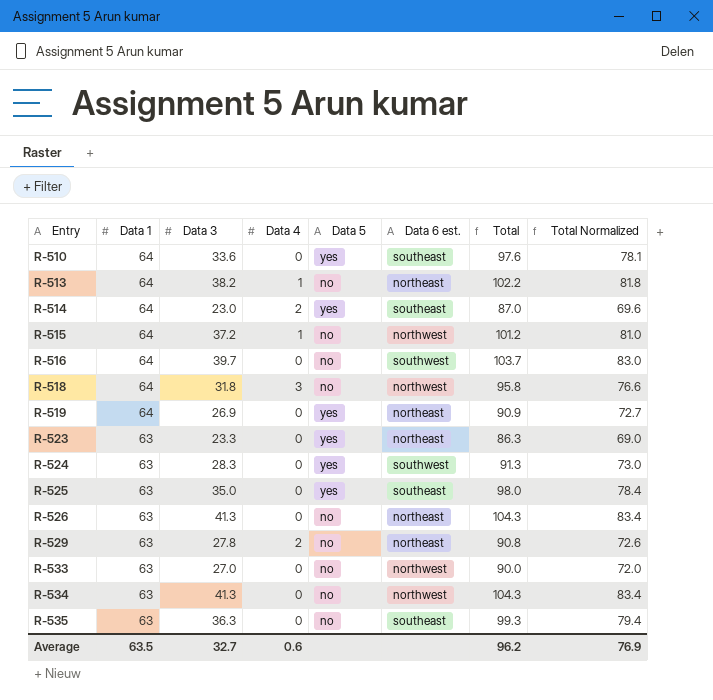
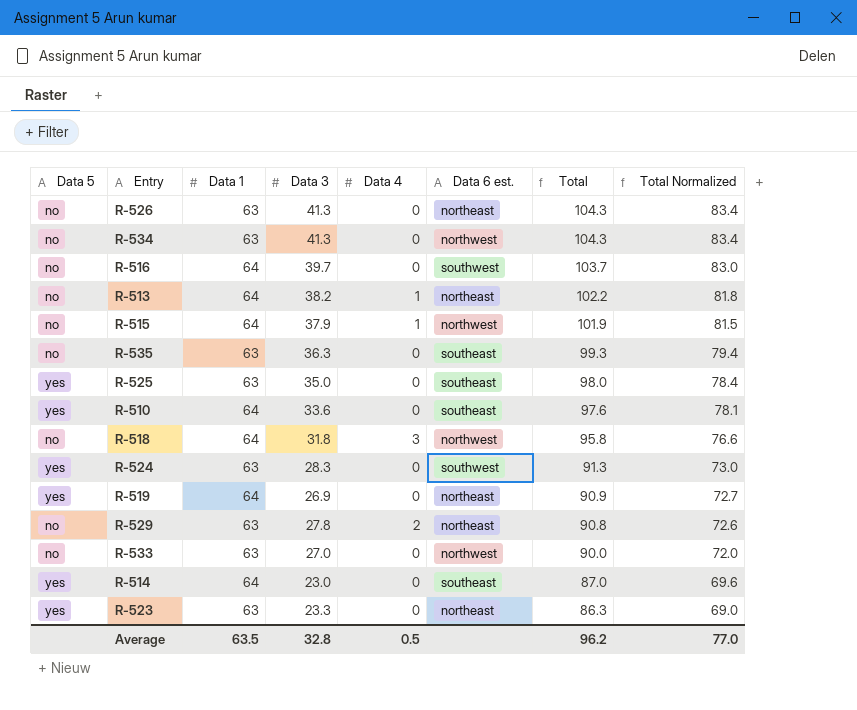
row order: Entry ascending -> Total descending
column Data 5 | position: 5 -> 1
R-515 | Data 3: 37.2 -> 37.9
R-515 | Total: 101.2 -> 101.9
R-515 | Total Normalized: 81.0 -> 81.5
R-514 | Data 4: 2 -> 0
Average | Data 3: 32.7 -> 32.8
Average | Data 4: 0.6 -> 0.5
Average | Total Normalized: 76.9 -> 77.0

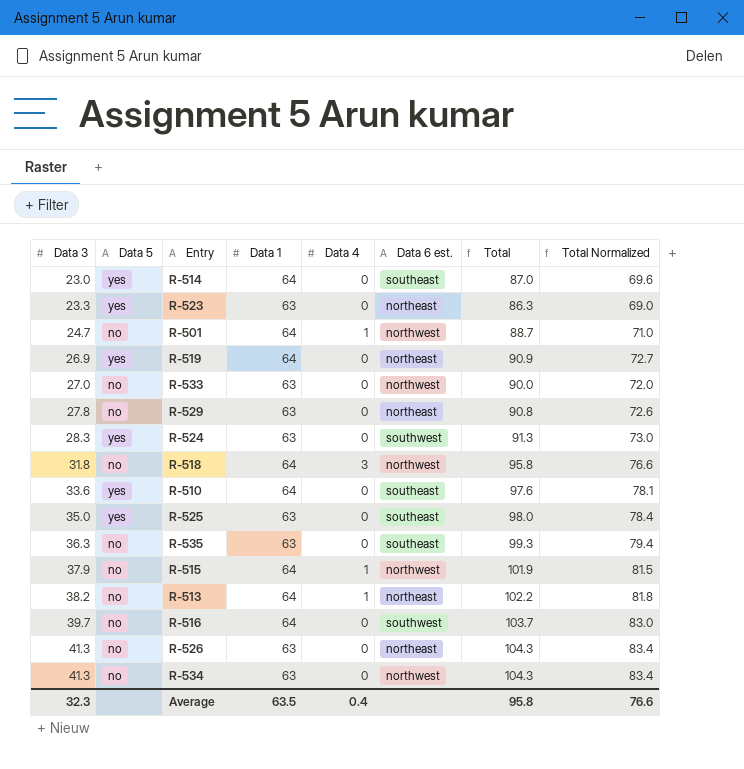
row order: Total descending -> Data 3 ascending
column Data 3 | position: 4 -> 1
row R-501: none -> 24.7 | no | 64 | 1 | northwest | 88.7 | 71.0
R-529 | Data 4: 2 -> 0
Average | Data 3: 32.8 -> 32.3
Average | Data 4: 0.5 -> 0.4
Average | Total: 96.2 -> 95.8
Average | Total Normalized: 77.0 -> 76.6

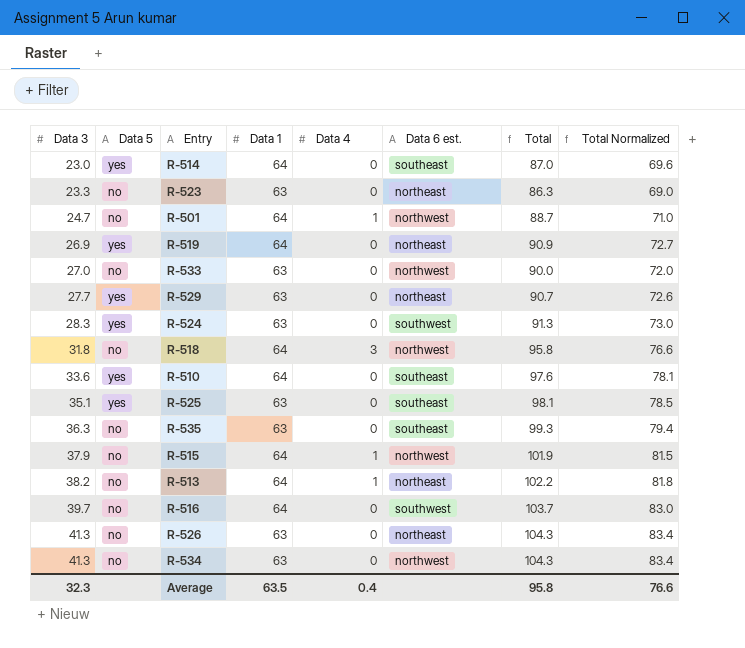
R-523 | Data 5: yes -> no
R-529 | Data 3: 27.8 -> 27.7
R-529 | Data 5: no -> yes
R-529 | Total: 90.8 -> 90.7
R-525 | Data 3: 35.0 -> 35.1
R-525 | Total: 98.0 -> 98.1
R-525 | Total Normalized: 78.4 -> 78.5

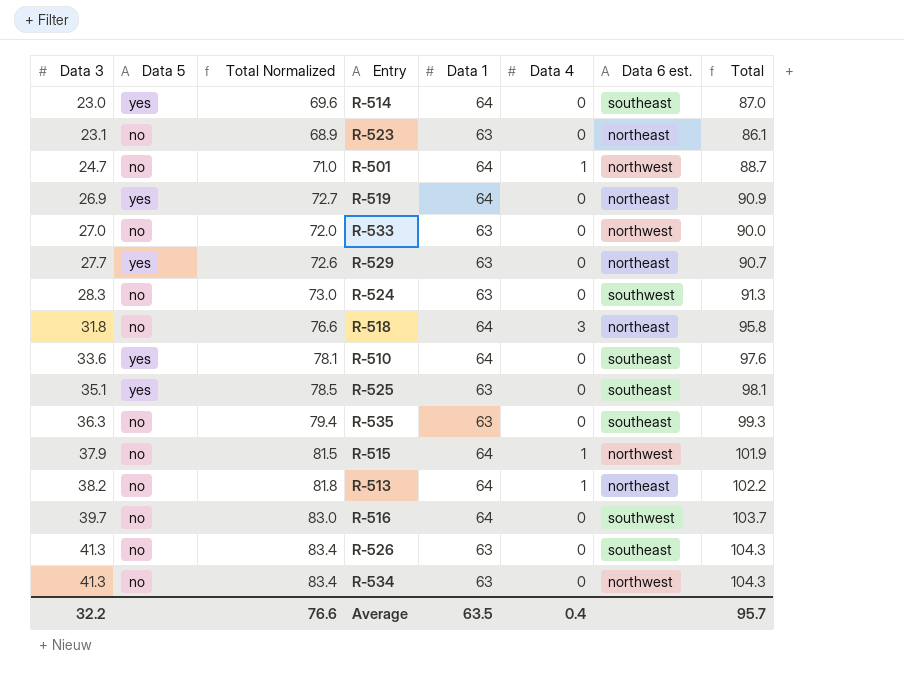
column Total Normalized | position: 8 -> 3
R-523 | Data 3: 23.3 -> 23.1
R-523 | Total Normalized: 69.0 -> 68.9
R-523 | Total: 86.3 -> 86.1
R-524 | Data 5: yes -> no
R-518 | Data 6 est.: northwest -> northeast
R-526 | Data 6 est.: northeast -> southeast
Average | Data 3: 32.3 -> 32.2
Average | Total: 95.8 -> 95.7

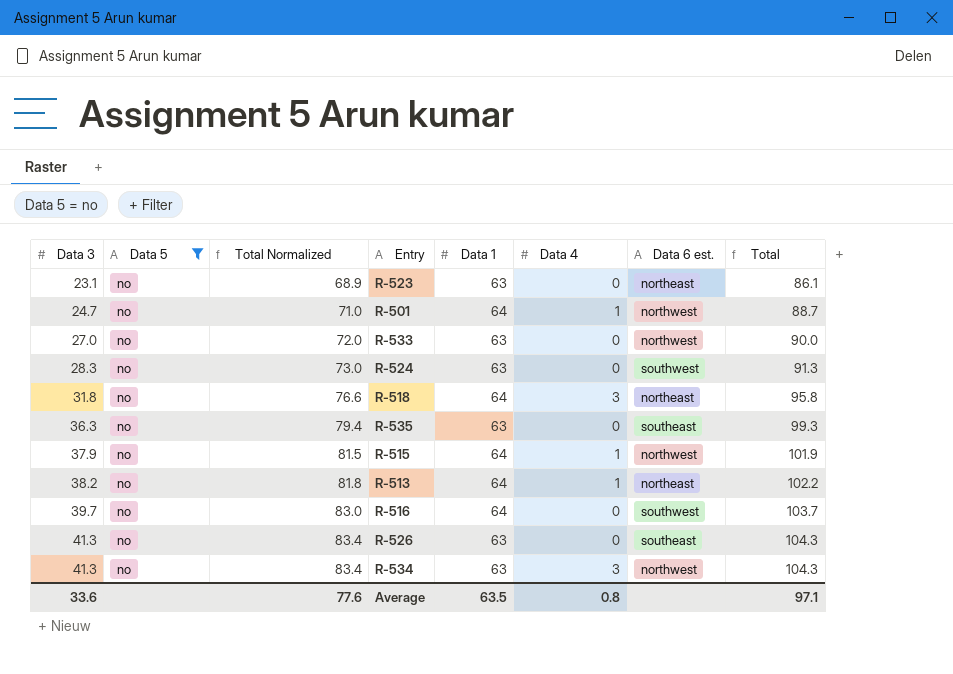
filter: none -> Data 5 = no
R-534 | Data 4: 0 -> 3
Average | Data 3: 32.2 -> 33.6
Average | Total Normalized: 76.6 -> 77.6
Average | Data 4: 0.4 -> 0.8
Average | Total: 95.7 -> 97.1

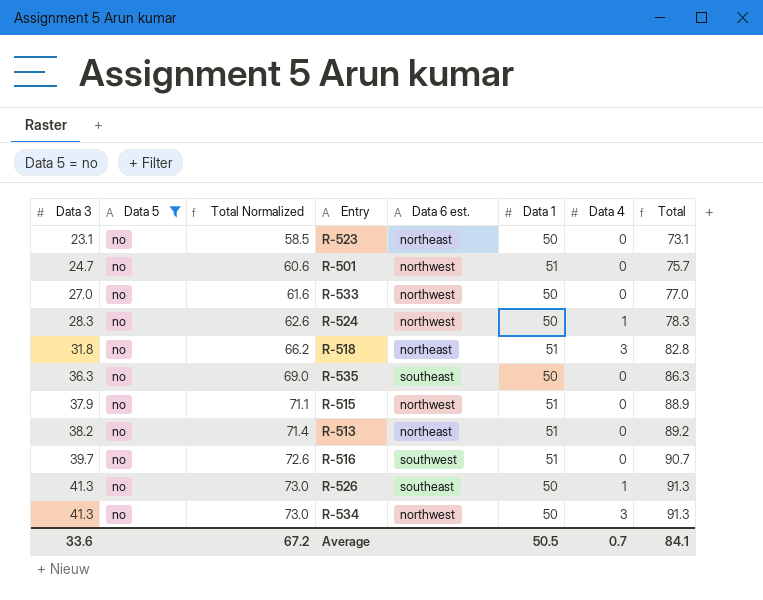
column Data 6 est. | position: 7 -> 5
R-523 | Total Normalized: 68.9 -> 58.5
R-523 | Data 1: 63 -> 50
R-523 | Total: 86.1 -> 73.1
R-501 | Total Normalized: 71.0 -> 60.6
R-501 | Data 1: 64 -> 51
R-501 | Data 4: 1 -> 0
R-501 | Total: 88.7 -> 75.7
R-533 | Total Normalized: 72.0 -> 61.6
R-533 | Data 1: 63 -> 50
R-533 | Total: 90.0 -> 77.0
R-524 | Total Normalized: 73.0 -> 62.6
R-524 | Data 6 est.: southwest -> northwest
R-524 | Data 1: 63 -> 50
R-524 | Data 4: 0 -> 1
R-524 | Total: 91.3 -> 78.3
R-518 | Total Normalized: 76.6 -> 66.2
R-518 | Data 1: 64 -> 51
R-518 | Total: 95.8 -> 82.8
R-535 | Total Normalized: 79.4 -> 69.0
R-535 | Data 1: 63 -> 50
R-535 | Total: 99.3 -> 86.3
R-515 | Total Normalized: 81.5 -> 71.1
R-515 | Data 1: 64 -> 51
R-515 | Data 4: 1 -> 0
R-515 | Total: 101.9 -> 88.9
R-513 | Total Normalized: 81.8 -> 71.4
R-513 | Data 1: 64 -> 51
R-513 | Data 4: 1 -> 0
R-513 | Total: 102.2 -> 89.2
R-516 | Total Normalized: 83.0 -> 72.6
R-516 | Data 1: 64 -> 51
R-516 | Total: 103.7 -> 90.7
R-526 | Total Normalized: 83.4 -> 73.0
R-526 | Data 1: 63 -> 50
R-526 | Data 4: 0 -> 1
R-526 | Total: 104.3 -> 91.3
R-534 | Total Normalized: 83.4 -> 73.0
R-534 | Data 1: 63 -> 50
R-534 | Total: 104.3 -> 91.3
Average | Total Normalized: 77.6 -> 67.2
Average | Data 1: 63.5 -> 50.5
Average | Data 4: 0.8 -> 0.7
Average | Total: 97.1 -> 84.1

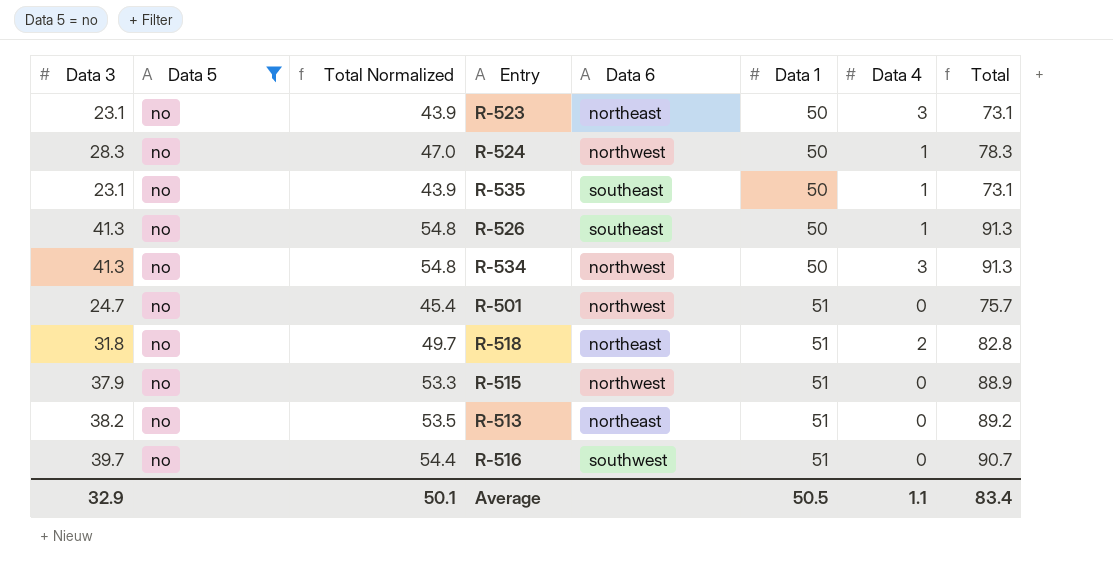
row order: Data 3 ascending -> Data 1 ascending
column Total Normalized | formula: [Total] * 0.8 -> [Total] * 0.6
column name: Data 6 est. -> Data 6
row R-533: 27.0 | no | 61.6 | northwest | 50 | 0 | 77.0 -> none
R-523 | Data 4: 0 -> 3
R-535 | Data 3: 36.3 -> 23.1
R-535 | Data 4: 0 -> 1
R-535 | Total: 86.3 -> 73.1
R-518 | Data 4: 3 -> 2
Average | Data 3: 33.6 -> 32.9
Average | Total Normalized: 67.2 -> 50.1
Average | Data 4: 0.7 -> 1.1
Average | Total: 84.1 -> 83.4

